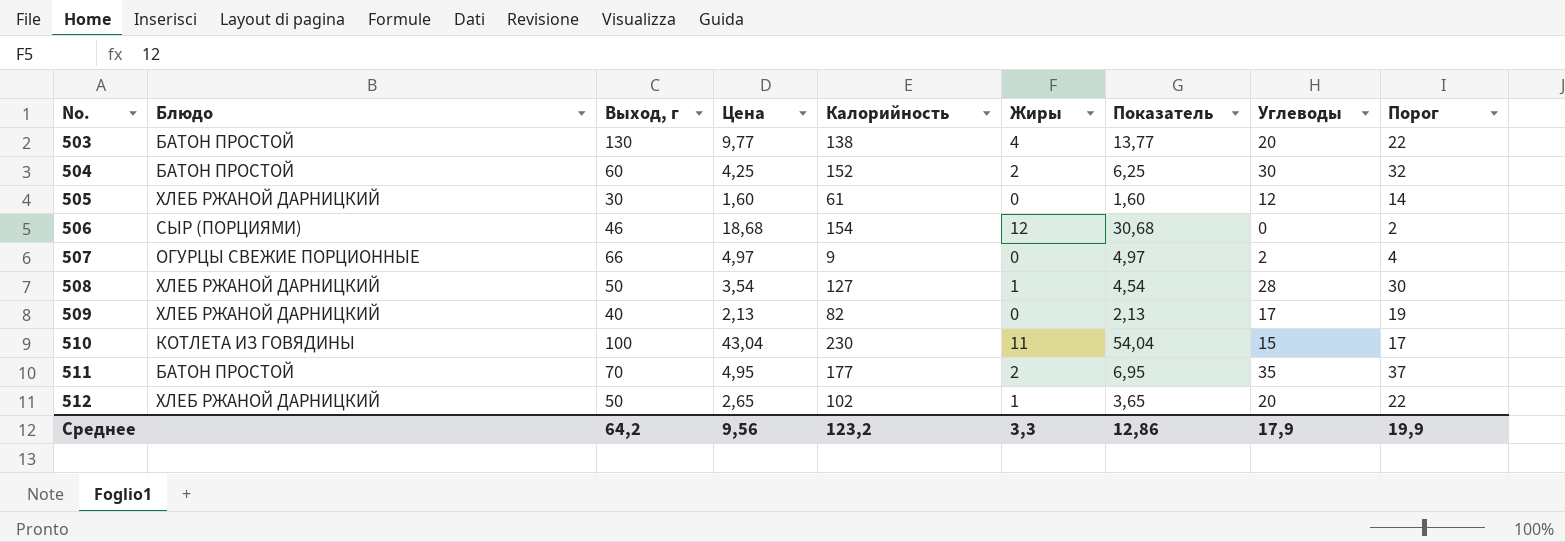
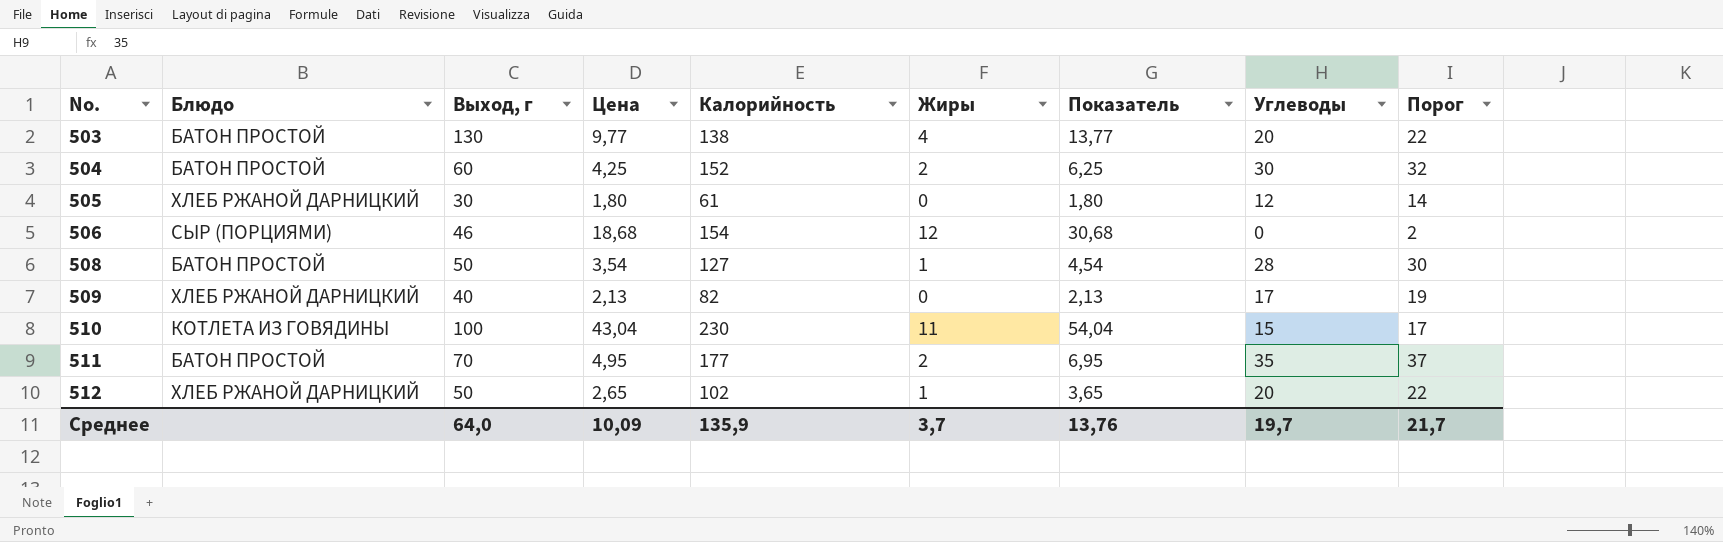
row 507: ОГУРЦЫ СВЕЖИЕ ПОРЦИОННЫЕ | 66 | 4,97 | 9 | 0 | 4,97 | 2 | 4 -> none
505 | Цена: 1,60 -> 1,80
505 | Показатель: 1,60 -> 1,80
508 | Блюдо: ХЛЕБ РЖАНОЙ ДАРНИЦКИЙ -> БАТОН ПРОСТОЙ
Среднее | Выход, г: 64,2 -> 64,0
Среднее | Цена: 9,56 -> 10,09
Среднее | Калорийность: 123,2 -> 135,9
Среднее | Жиры: 3,3 -> 3,7
Среднее | Показатель: 12,86 -> 13,76
Среднее | Углеводы: 17,9 -> 19,7
Среднее | Порог: 19,9 -> 21,7

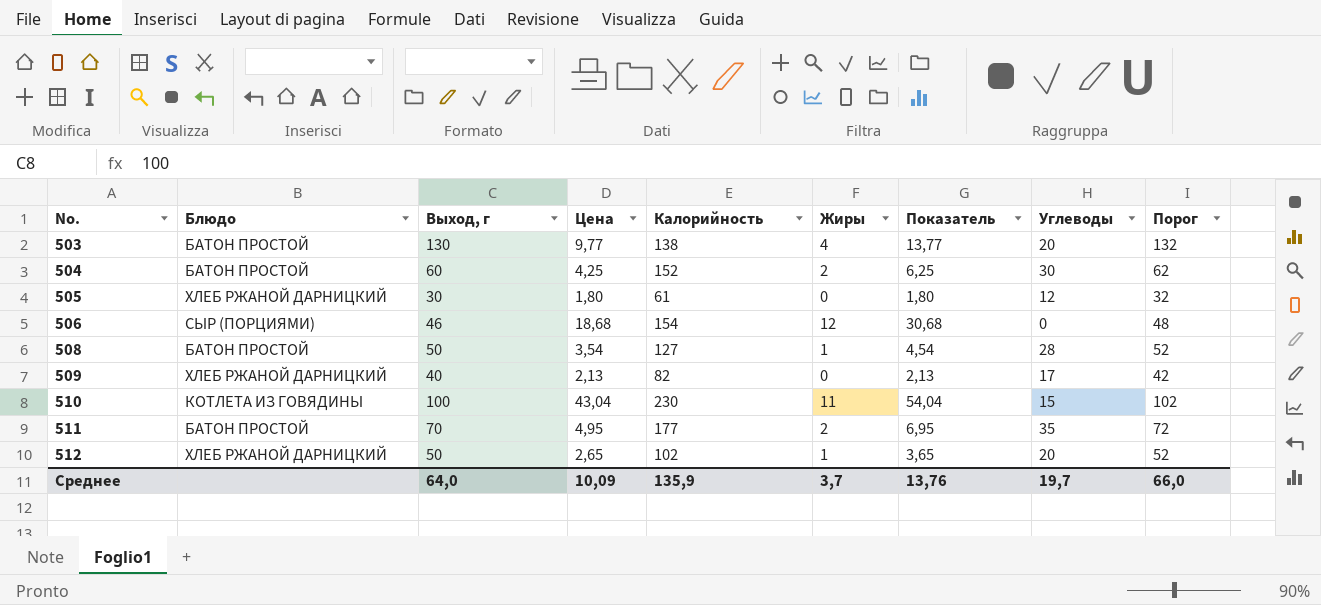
column Порог | formula: [Углеводы] + 2 -> [Выход, г] + 2
Среднее | Порог: 21,7 -> 66,0

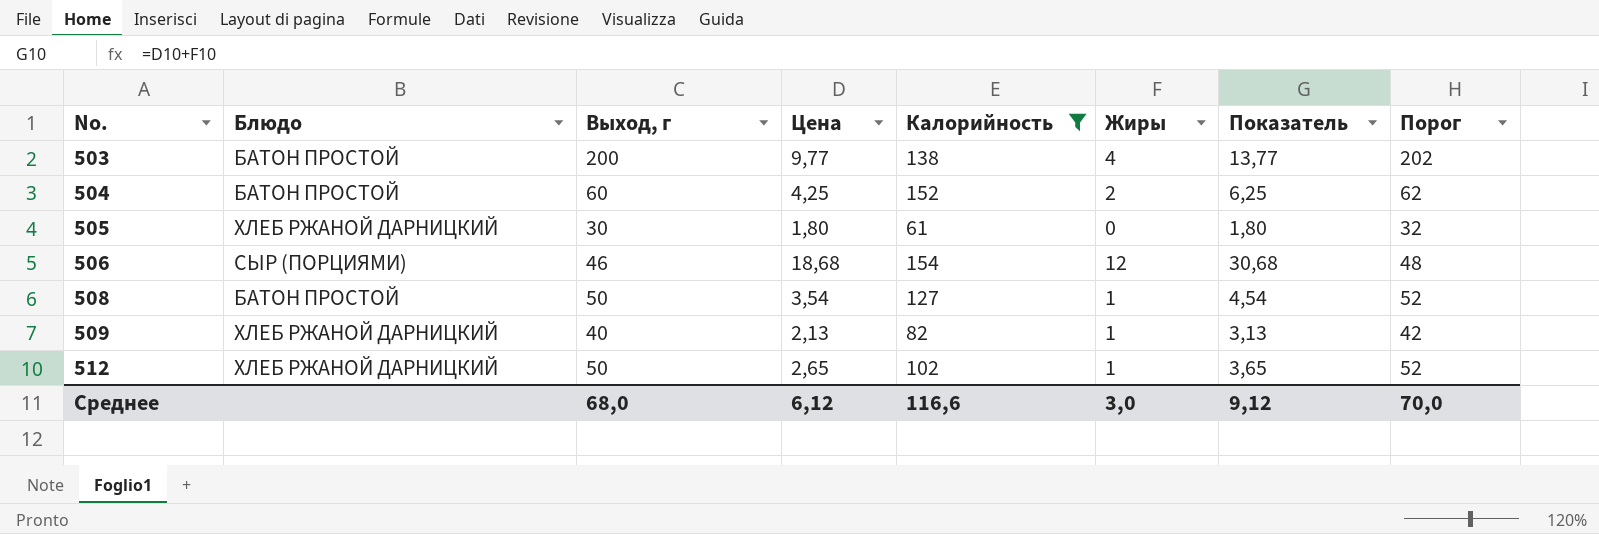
filter: none -> Калорийность <= 154
column Углеводы | position: 8 -> none
503 | Выход, г: 130 -> 200
503 | Порог: 132 -> 202
509 | Жиры: 0 -> 1
509 | Показатель: 2,13 -> 3,13
Среднее | Выход, г: 64,0 -> 68,0
Среднее | Цена: 10,09 -> 6,12
Среднее | Калорийность: 135,9 -> 116,6
Среднее | Жиры: 3,7 -> 3,0
Среднее | Показатель: 13,76 -> 9,12
Среднее | Порог: 66,0 -> 70,0

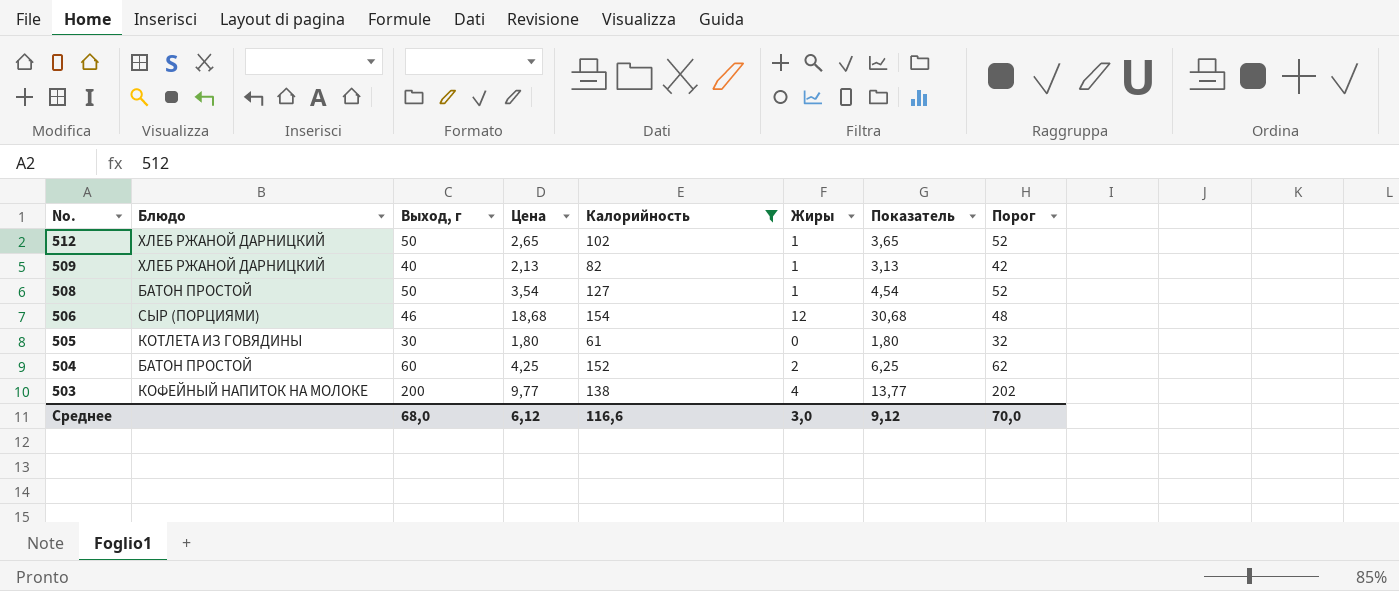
row order: No. ascending -> No. descending
505 | Блюдо: ХЛЕБ РЖАНОЙ ДАРНИЦКИЙ -> КОТЛЕТА ИЗ ГОВЯДИНЫ
503 | Блюдо: БАТОН ПРОСТОЙ -> КОФЕЙНЫЙ НАПИТОК НА МОЛОКЕ

